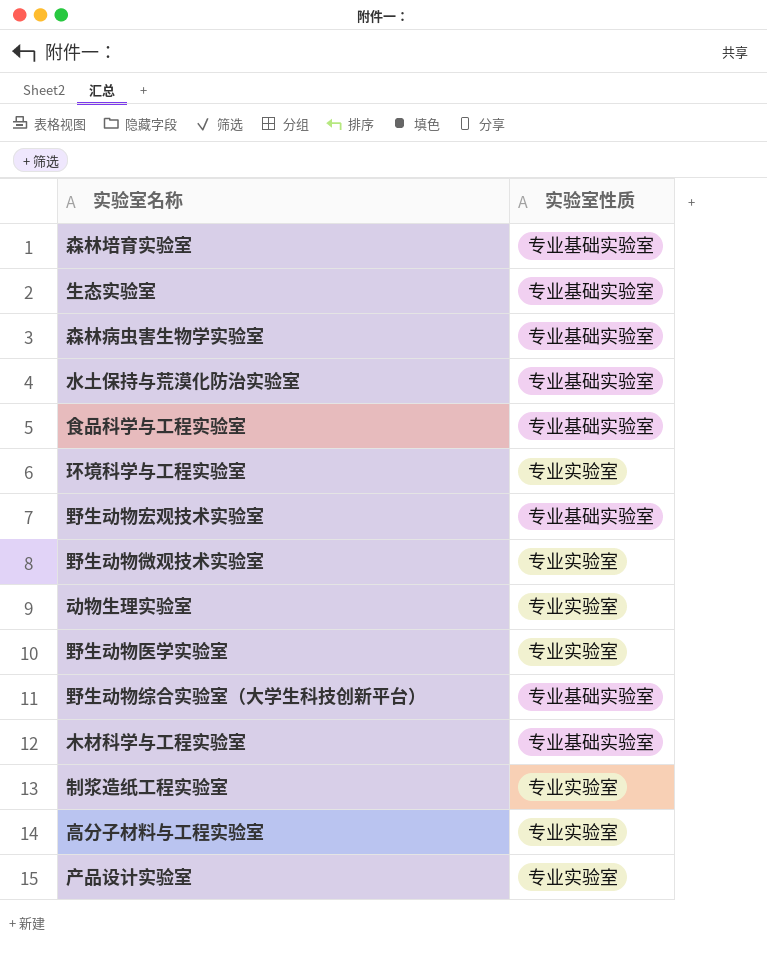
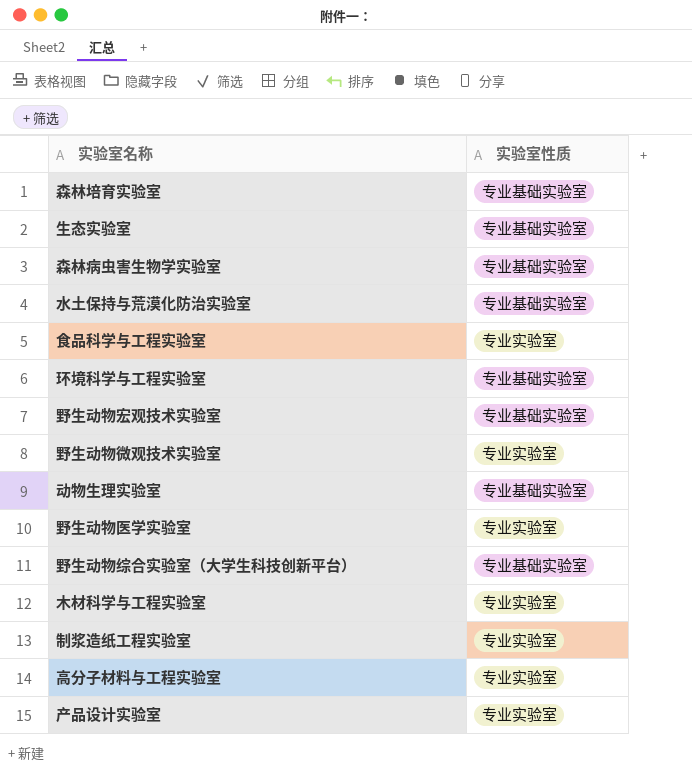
食品科学与工程实验室 | 实验室性质: 专业基础实验室 -> 专业实验室
环境科学与工程实验室 | 实验室性质: 专业实验室 -> 专业基础实验室
动物生理实验室 | 实验室性质: 专业实验室 -> 专业基础实验室
木材科学与工程实验室 | 实验室性质: 专业基础实验室 -> 专业实验室

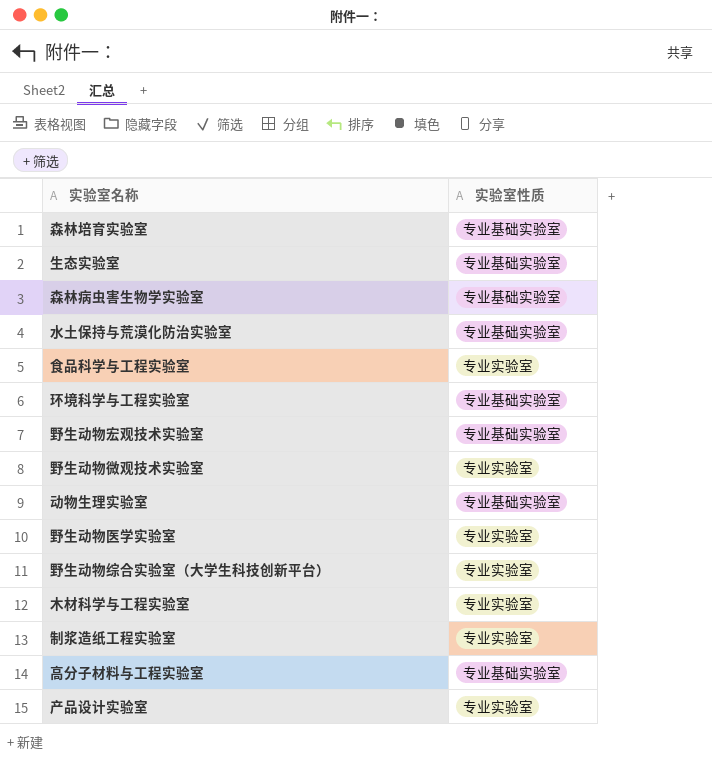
野生动物综合实验室（大学生科技创新平台） | 实验室性质: 专业基础实验室 -> 专业实验室
高分子材料与工程实验室 | 实验室性质: 专业实验室 -> 专业基础实验室

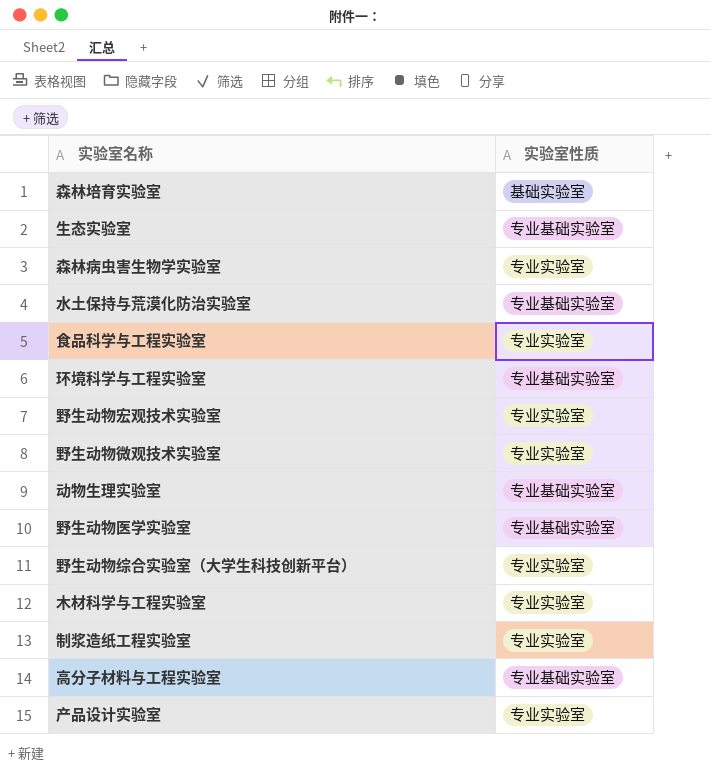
森林培育实验室 | 实验室性质: 专业基础实验室 -> 基础实验室
森林病虫害生物学实验室 | 实验室性质: 专业基础实验室 -> 专业实验室
野生动物宏观技术实验室 | 实验室性质: 专业基础实验室 -> 专业实验室
野生动物医学实验室 | 实验室性质: 专业实验室 -> 专业基础实验室

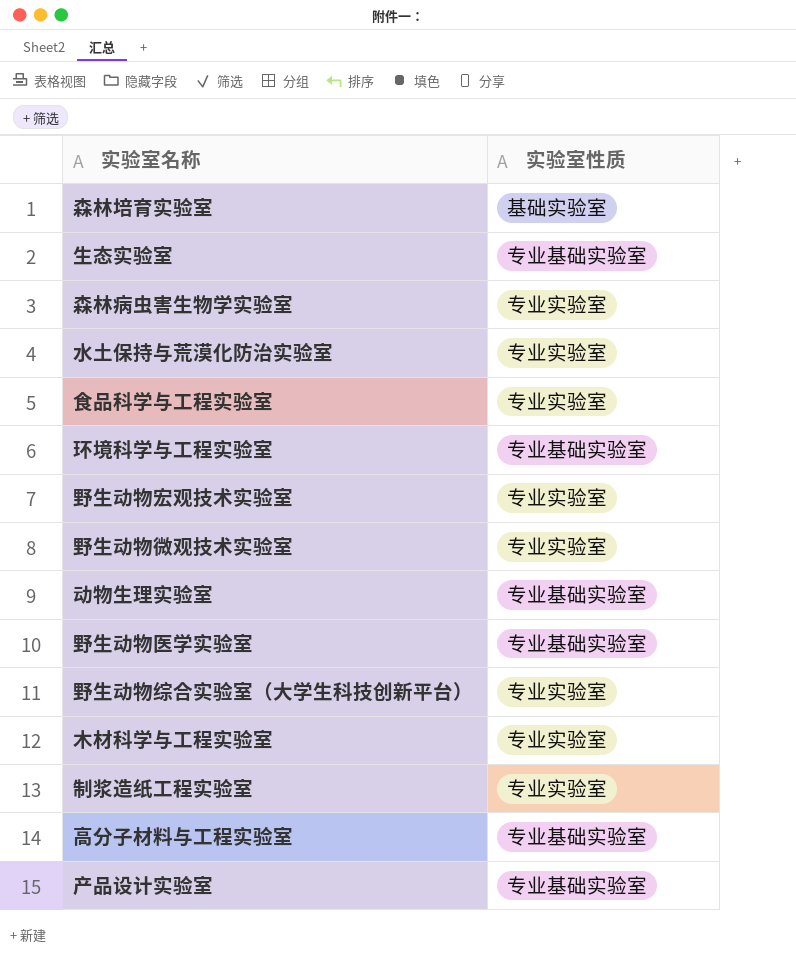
水土保持与荒漠化防治实验室 | 实验室性质: 专业基础实验室 -> 专业实验室
产品设计实验室 | 实验室性质: 专业实验室 -> 专业基础实验室

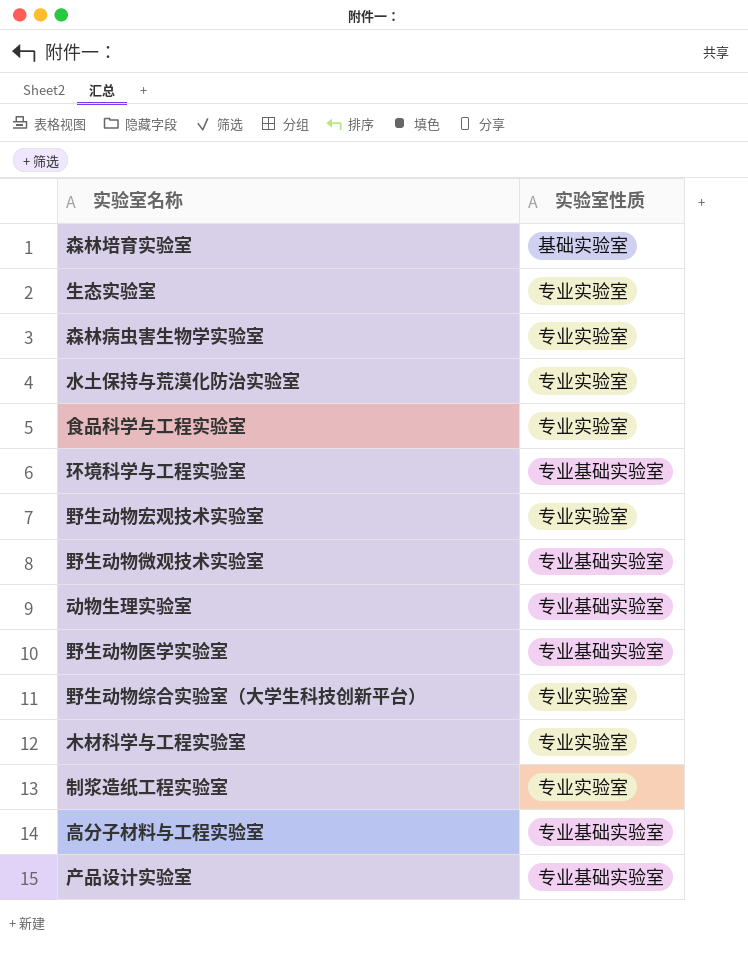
生态实验室 | 实验室性质: 专业基础实验室 -> 专业实验室
野生动物微观技术实验室 | 实验室性质: 专业实验室 -> 专业基础实验室

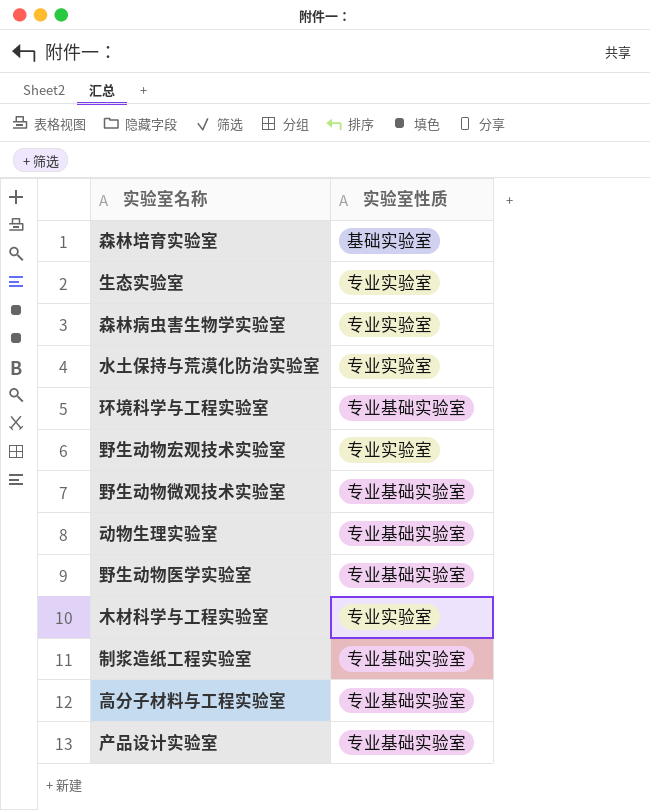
row 食品科学与工程实验室: 专业实验室 -> none
row 野生动物综合实验室（大学生科技创新平台）: 专业实验室 -> none
制浆造纸工程实验室 | 实验室性质: 专业实验室 -> 专业基础实验室

